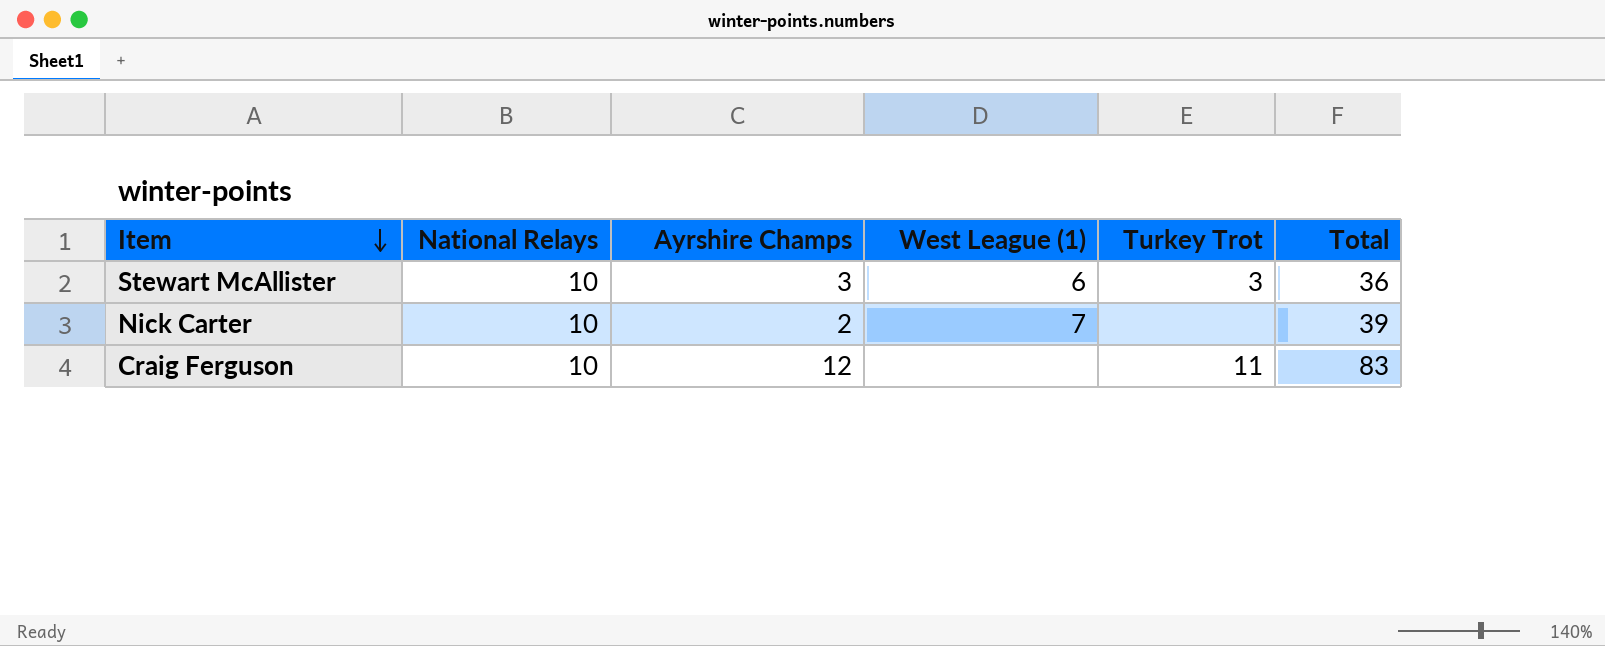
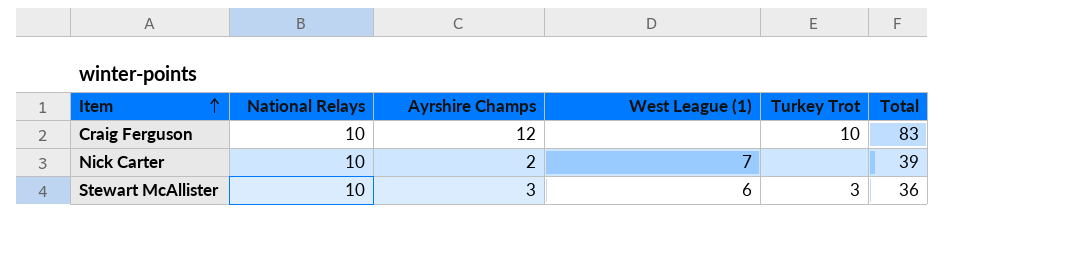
row order: Item descending -> Item ascending
Craig Ferguson | Turkey Trot: 11 -> 10

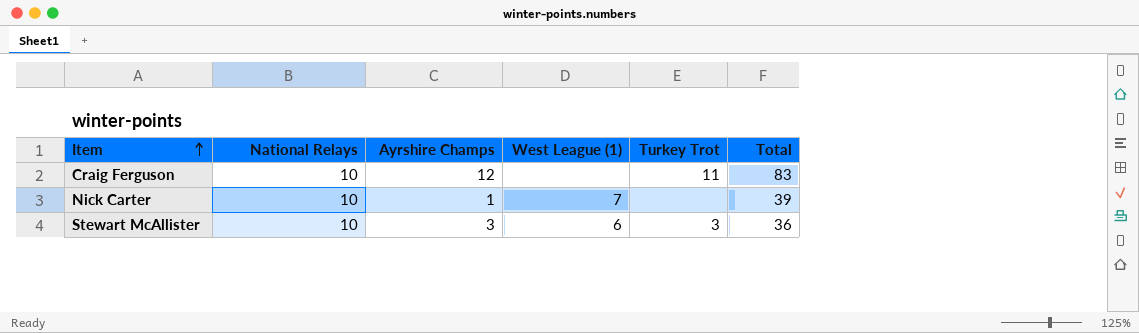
Craig Ferguson | Turkey Trot: 10 -> 11
Nick Carter | Ayrshire Champs: 2 -> 1

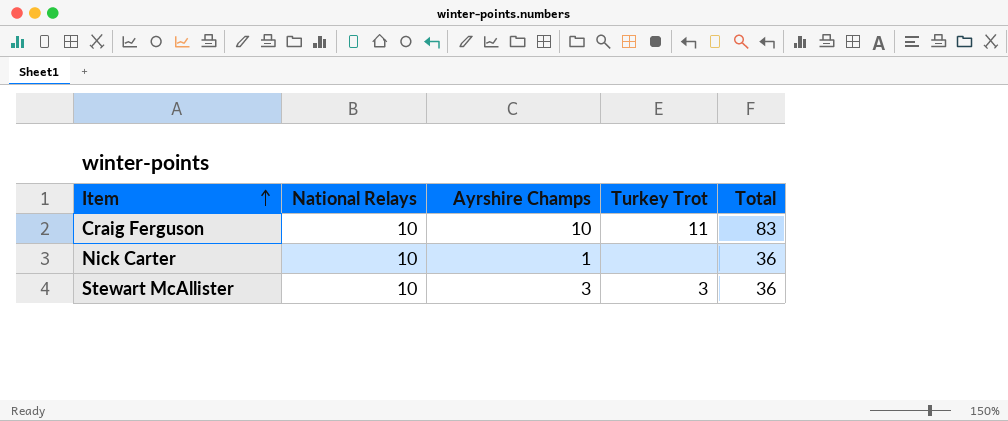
column West League (1) | position: 4 -> none
Craig Ferguson | Ayrshire Champs: 12 -> 10
Nick Carter | Total: 39 -> 36

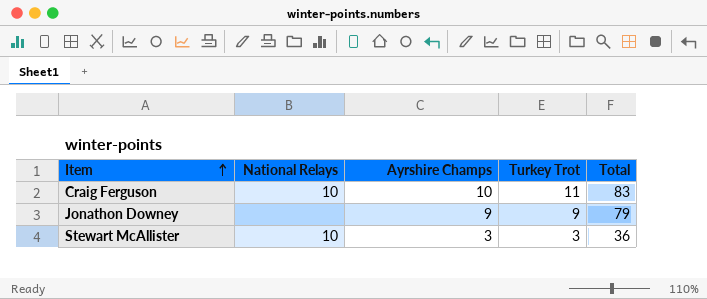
row Nick Carter: 10 | 1 | none | 36 -> none
row Jonathon Downey: none -> none | 9 | 9 | 79

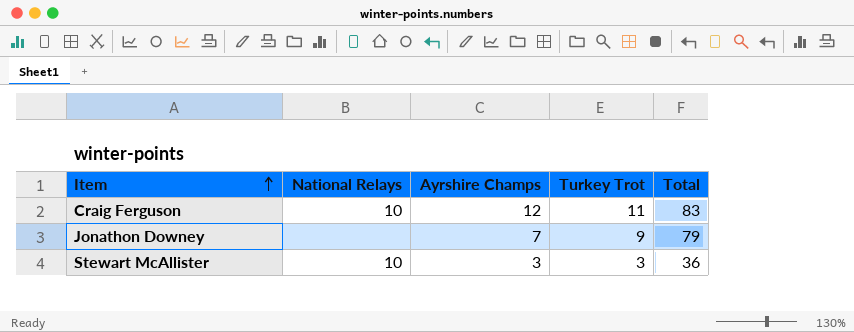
Craig Ferguson | Ayrshire Champs: 10 -> 12
Jonathon Downey | Ayrshire Champs: 9 -> 7

